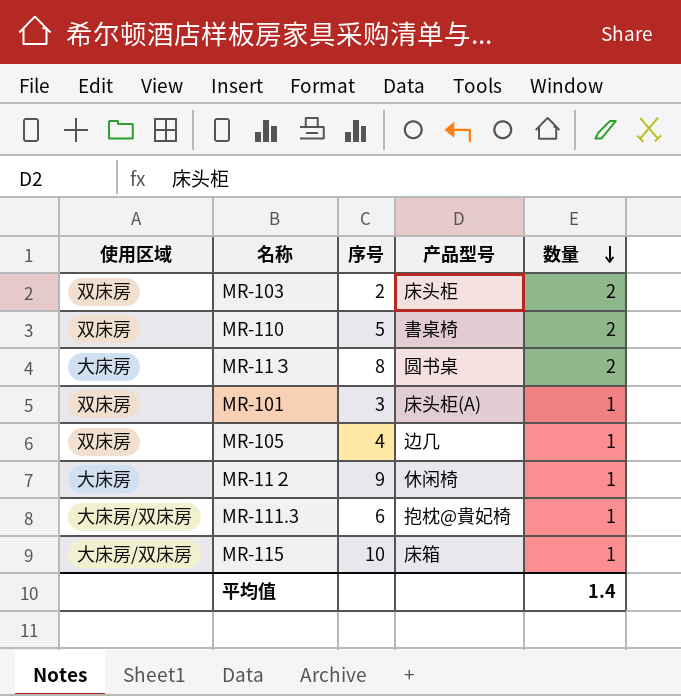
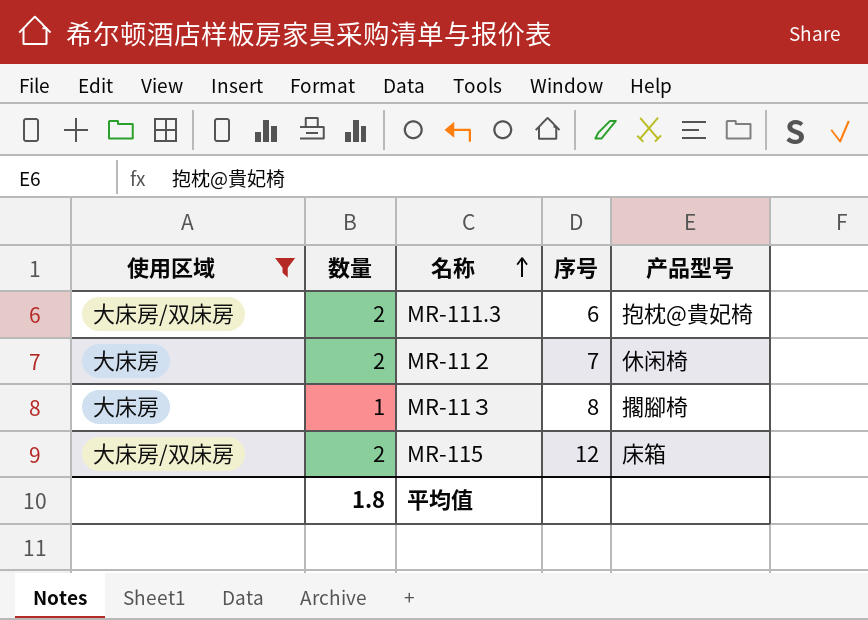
filter: none -> 使用区域 != 双床房
row order: 数量 descending -> 名称 ascending
column 数量 | position: 5 -> 2
MR-111.3 | 数量: 1 -> 2
MR-11２ | 数量: 1 -> 2
MR-11２ | 序号: 9 -> 7
MR-11３ | 数量: 2 -> 1
MR-11３ | 产品型号: 圆书桌 -> 擱腳椅
MR-115 | 数量: 1 -> 2
MR-115 | 序号: 10 -> 12
平均值 | 数量: 1.4 -> 1.8

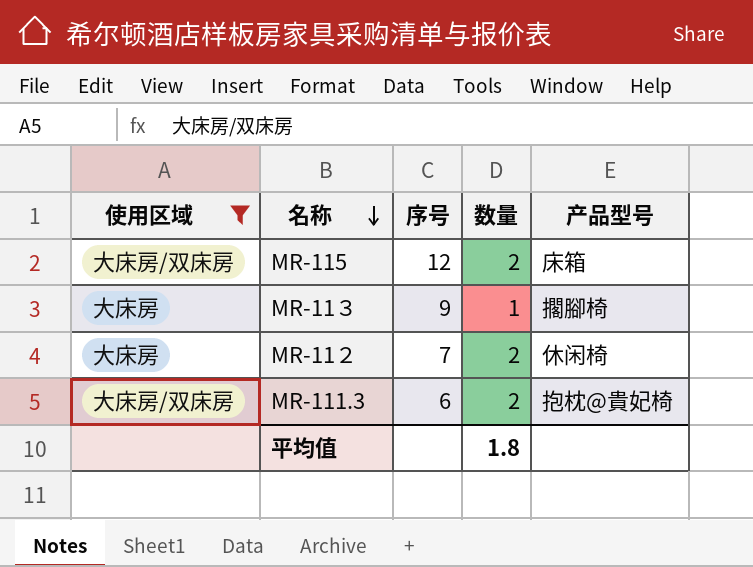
row order: 名称 ascending -> 名称 descending
column 数量 | position: 2 -> 4
MR-11３ | 序号: 8 -> 9

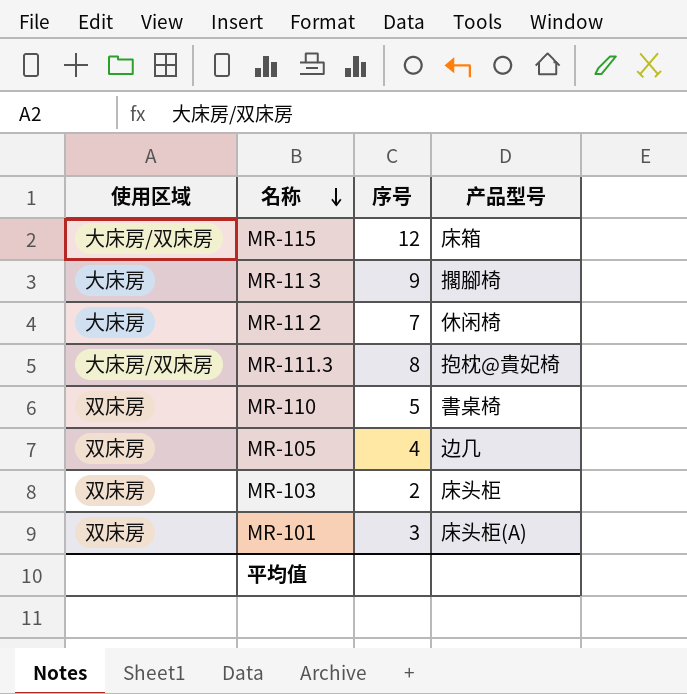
filter: 使用区域 != 双床房 -> none
column 数量 | position: 4 -> none
MR-111.3 | 序号: 6 -> 8

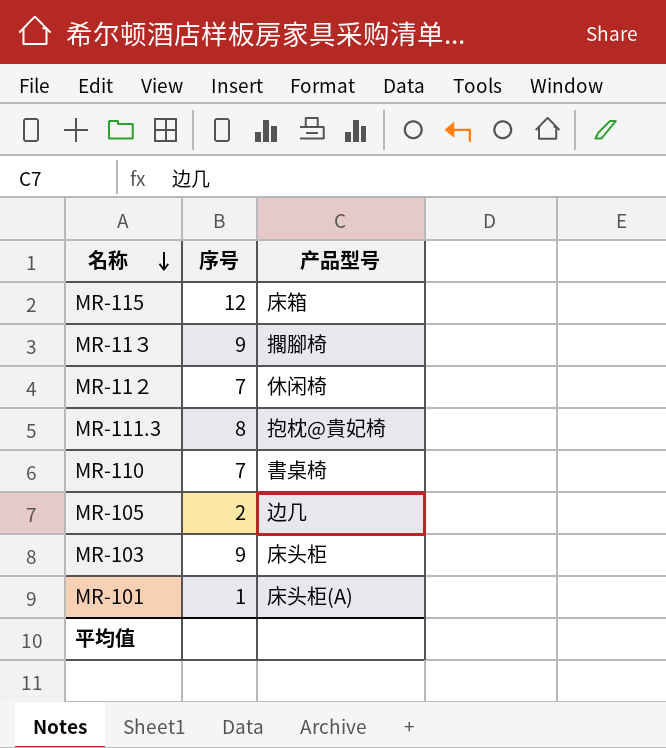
column 使用区域 | position: 1 -> none
MR-110 | 序号: 5 -> 7
MR-105 | 序号: 4 -> 2
MR-103 | 序号: 2 -> 9
MR-101 | 序号: 3 -> 1

